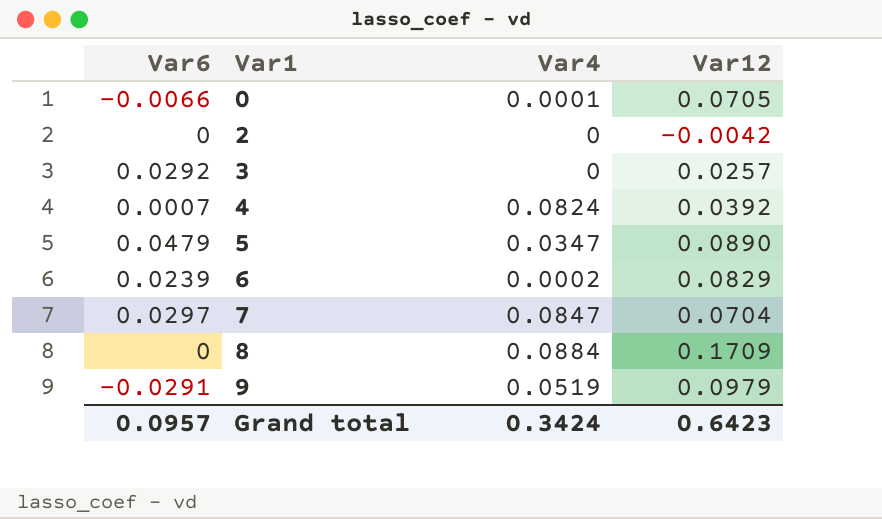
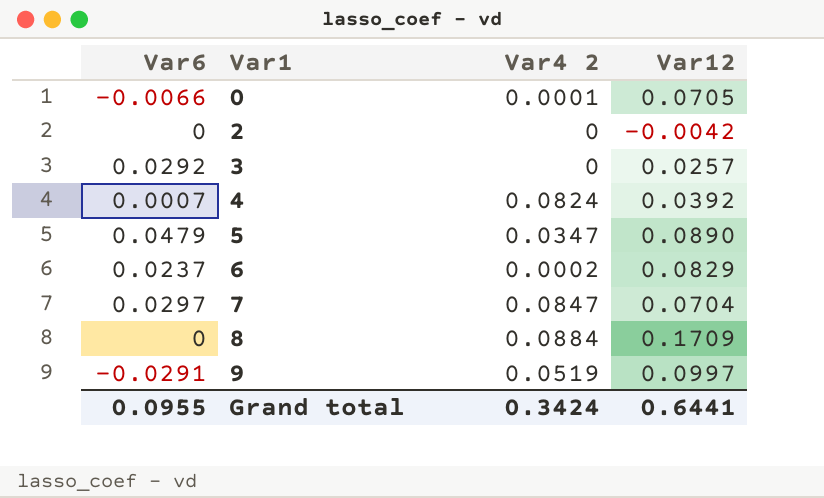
column name: Var4 -> Var4 2
6 | Var6: 0.0239 -> 0.0237
9 | Var12: 0.0979 -> 0.0997
Grand total | Var6: 0.0957 -> 0.0955
Grand total | Var12: 0.6423 -> 0.6441

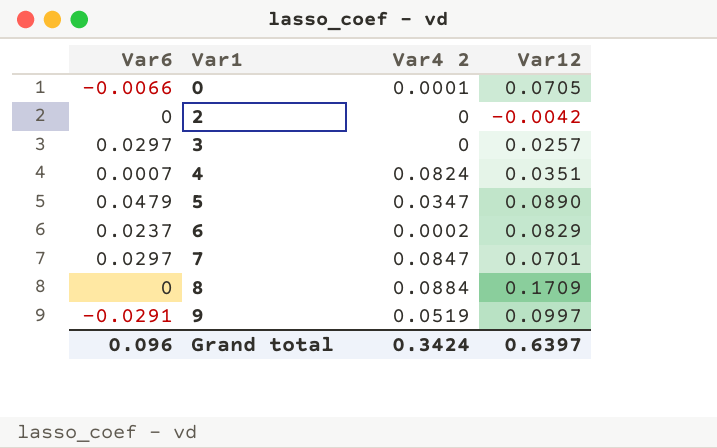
3 | Var6: 0.0292 -> 0.0297
4 | Var12: 0.0392 -> 0.0351
7 | Var12: 0.0704 -> 0.0701
Grand total | Var6: 0.0955 -> 0.096
Grand total | Var12: 0.6441 -> 0.6397

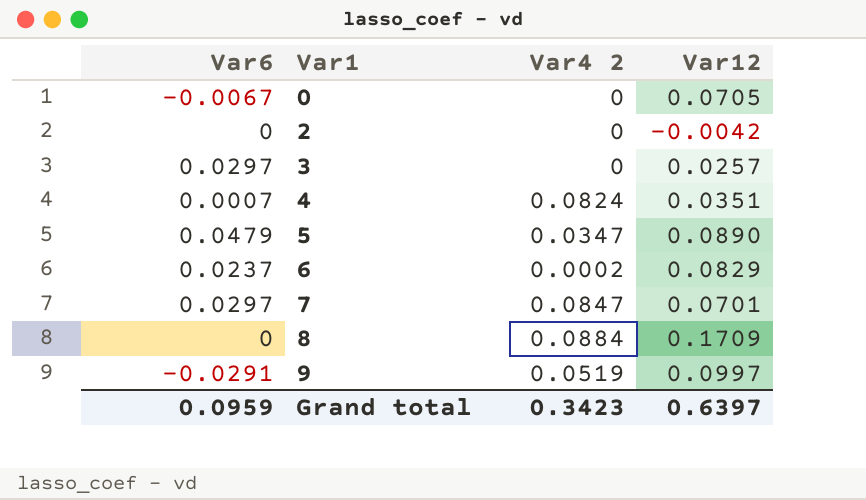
0 | Var6: -0.0066 -> -0.0067
0 | Var4 2: 0.0001 -> 0
Grand total | Var6: 0.096 -> 0.0959
Grand total | Var4 2: 0.3424 -> 0.3423

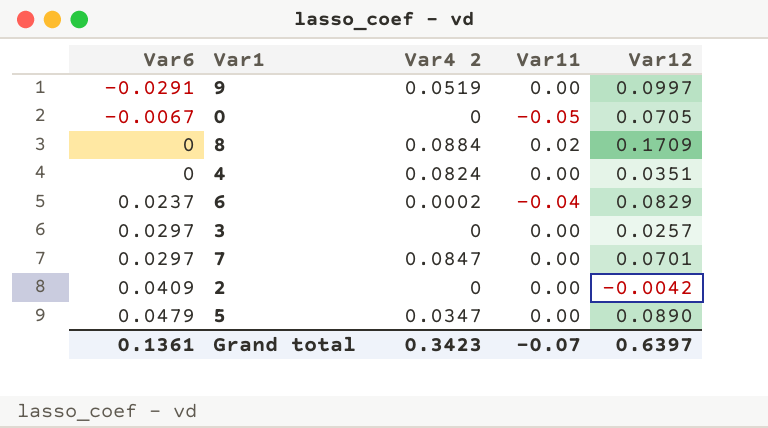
row order: Var1 ascending -> Var6 ascending
column Var11 | position: none -> 4
4 | Var6: 0.0007 -> 0
2 | Var6: 0 -> 0.0409
Grand total | Var6: 0.0959 -> 0.1361

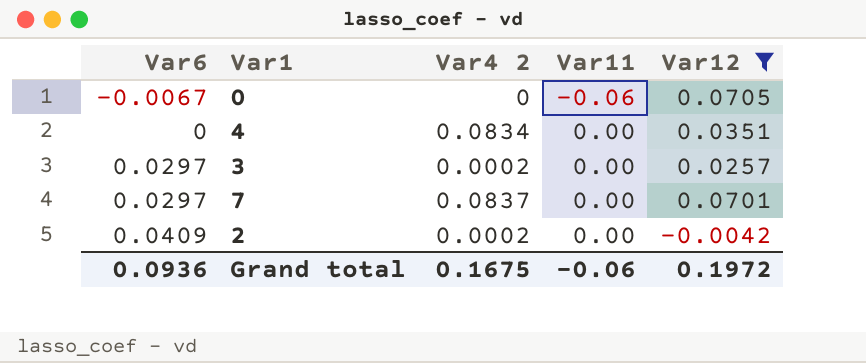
filter: none -> Var12 <= 0.0705
0 | Var11: -0.05 -> -0.06
4 | Var4 2: 0.0824 -> 0.0834
3 | Var4 2: 0 -> 0.0002
7 | Var4 2: 0.0847 -> 0.0837
2 | Var4 2: 0 -> 0.0002
Grand total | Var6: 0.1361 -> 0.0936
Grand total | Var4 2: 0.3423 -> 0.1675
Grand total | Var11: -0.07 -> -0.06
Grand total | Var12: 0.6397 -> 0.1972

